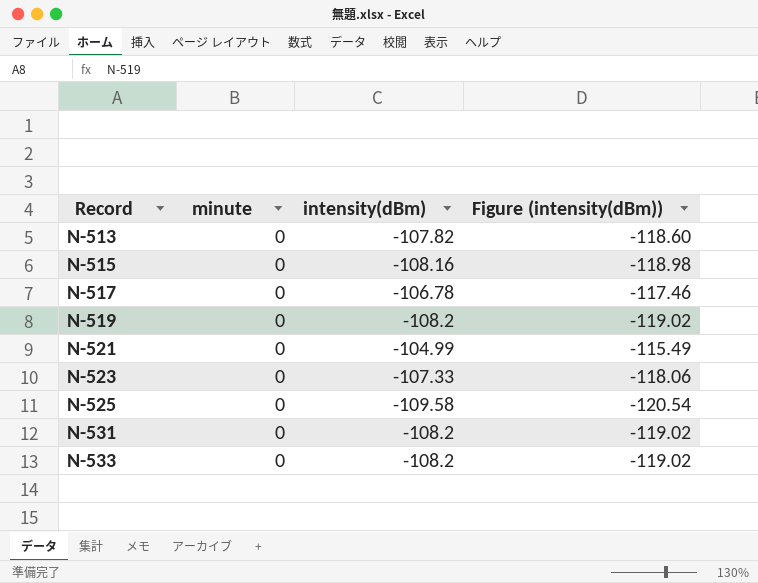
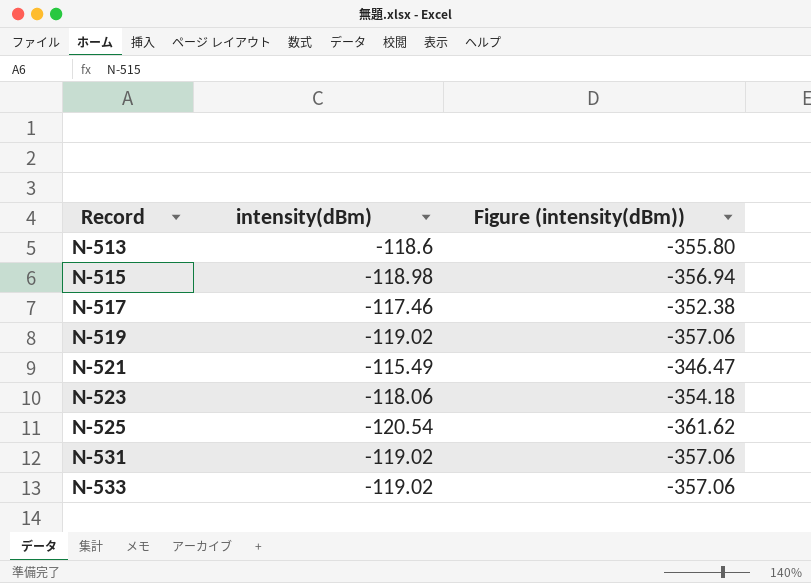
column minute | position: 2 -> none
column Figure (intensity(dBm)) | formula: [intensity(dBm)] * 1.1 -> [intensity(dBm)] * 3
N-513 | intensity(dBm): -107.82 -> -118.6
N-515 | intensity(dBm): -108.16 -> -118.98
N-517 | intensity(dBm): -106.78 -> -117.46
N-519 | intensity(dBm): -108.2 -> -119.02
N-521 | intensity(dBm): -104.99 -> -115.49
N-523 | intensity(dBm): -107.33 -> -118.06
N-525 | intensity(dBm): -109.58 -> -120.54
N-531 | intensity(dBm): -108.2 -> -119.02
N-533 | intensity(dBm): -108.2 -> -119.02

